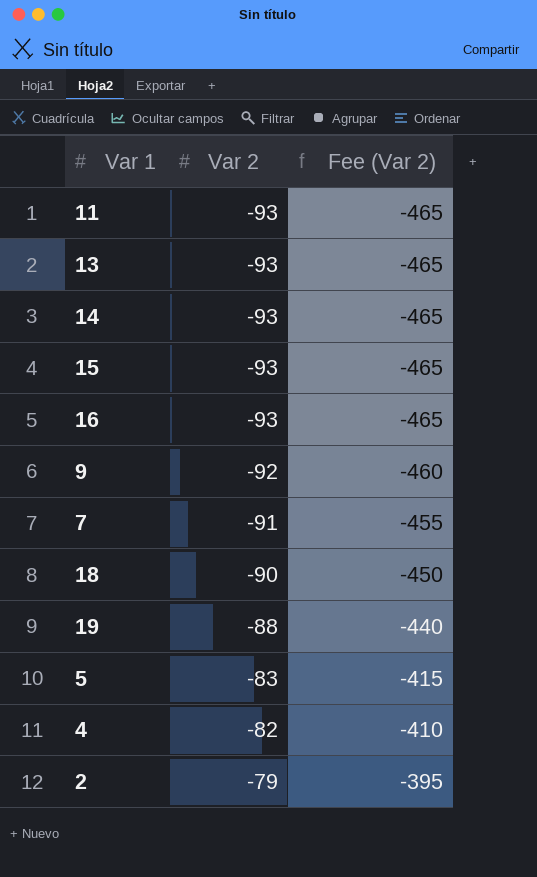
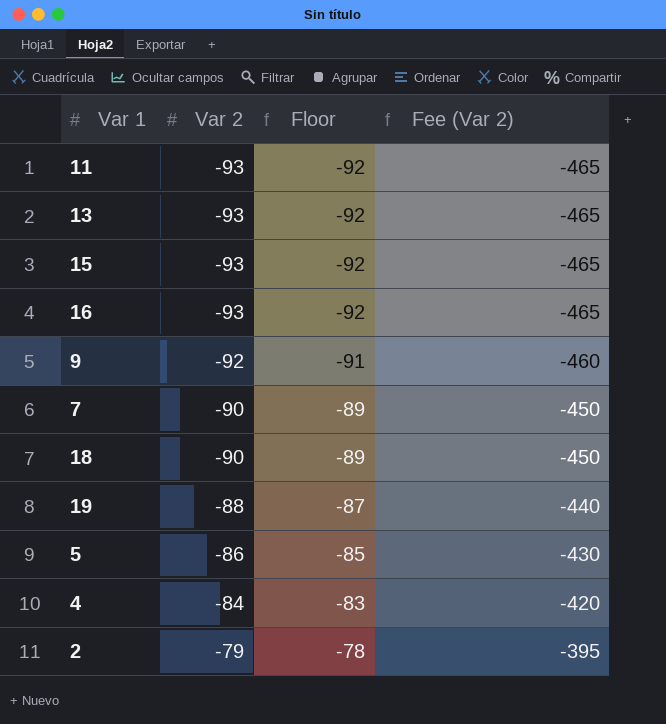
column Floor | formula: none -> [Var 2] + 1
row 14: -93 | -465 -> none
7 | Var 2: -91 -> -90
7 | Fee (Var 2): -455 -> -450
5 | Var 2: -83 -> -86
5 | Fee (Var 2): -415 -> -430
4 | Var 2: -82 -> -84
4 | Fee (Var 2): -410 -> -420

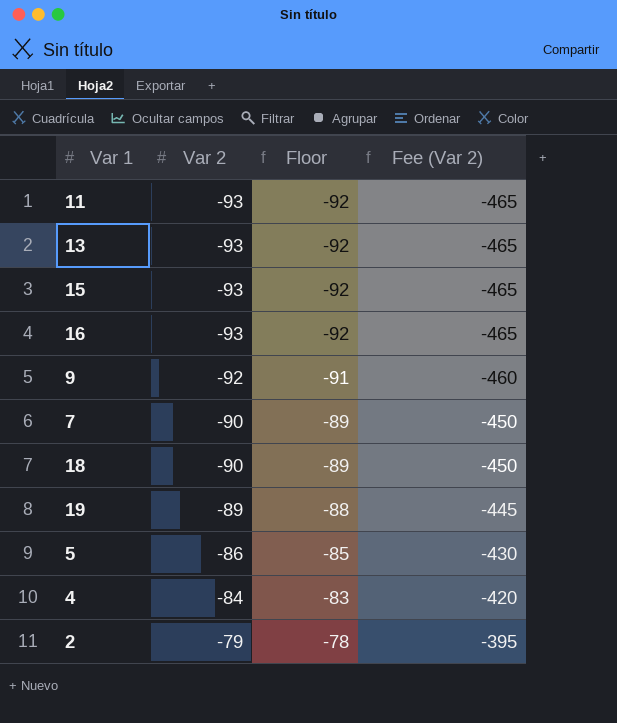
19 | Var 2: -88 -> -89
19 | Floor: -87 -> -88
19 | Fee (Var 2): -440 -> -445

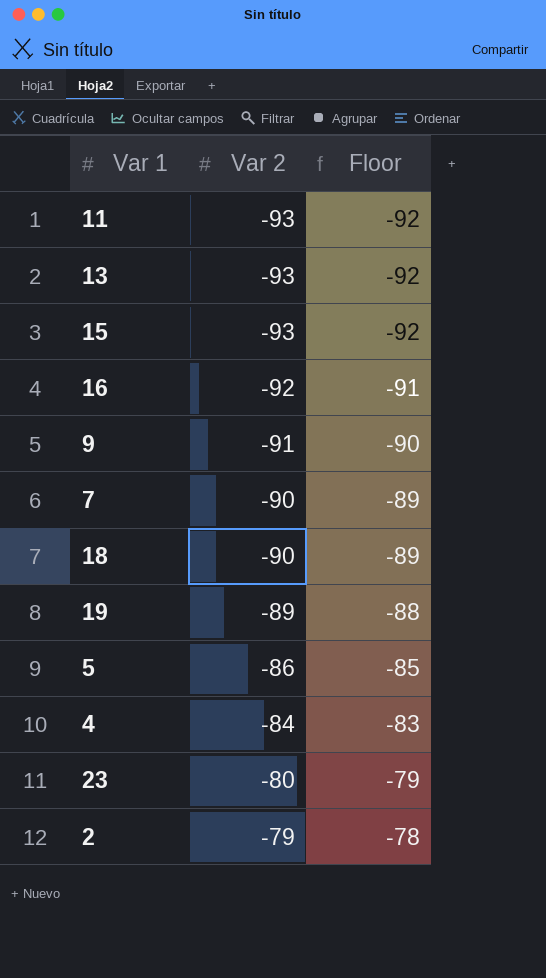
column Fee (Var 2) | formula: [Var 2] * 5 -> none
16 | Var 2: -93 -> -92
16 | Floor: -92 -> -91
9 | Var 2: -92 -> -91
9 | Floor: -91 -> -90
row 23: none -> -80 | -79

